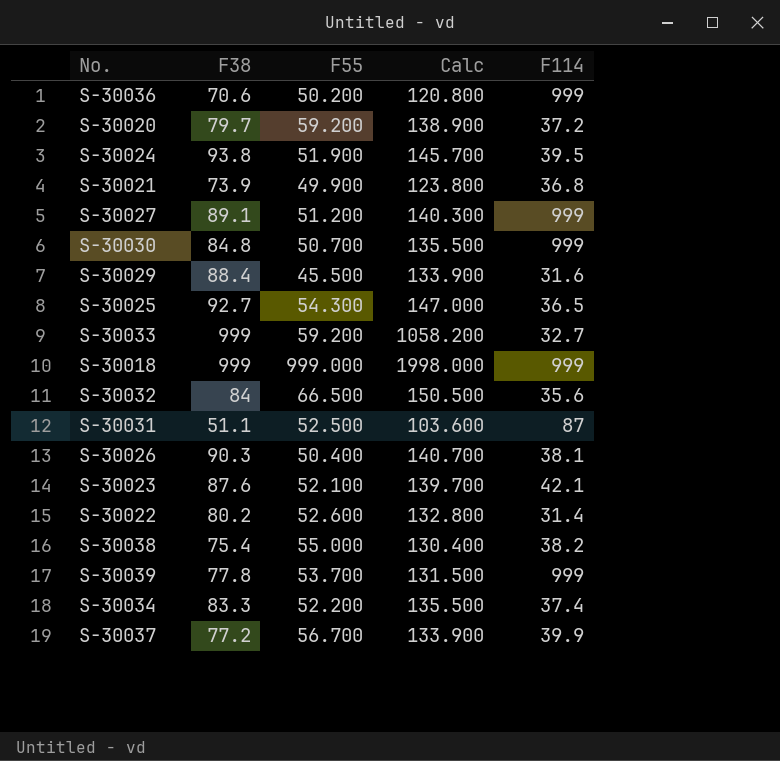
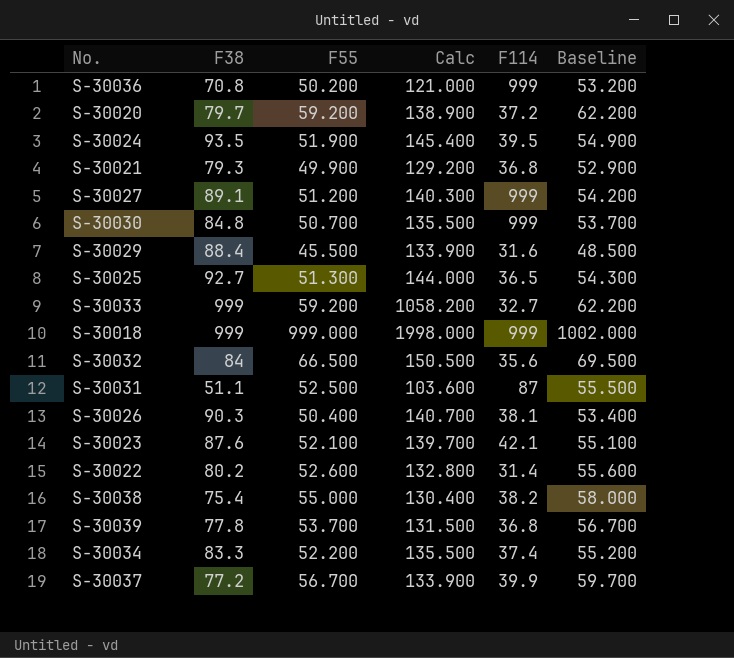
column Baseline | formula: none -> [F55] + 3
S-30036 | F38: 70.6 -> 70.8
S-30036 | Calc: 120.800 -> 121.000
S-30024 | F38: 93.8 -> 93.5
S-30024 | Calc: 145.700 -> 145.400
S-30021 | F38: 73.9 -> 79.3
S-30021 | Calc: 123.800 -> 129.200
S-30025 | F55: 54.300 -> 51.300
S-30025 | Calc: 147.000 -> 144.000
S-30039 | F114: 999 -> 36.8

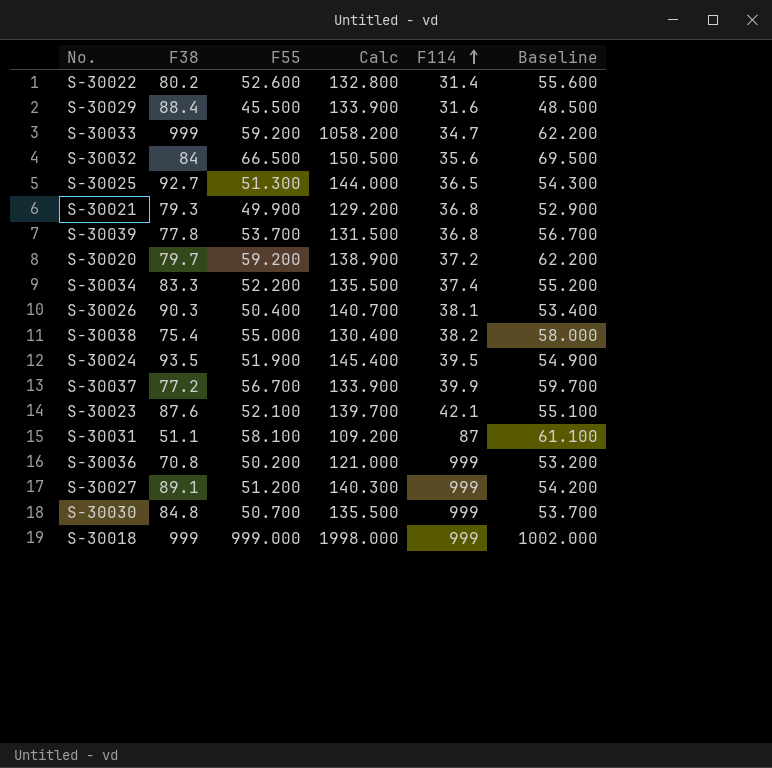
row order: none -> F114 ascending
S-30033 | F114: 32.7 -> 34.7
S-30031 | F55: 52.500 -> 58.100
S-30031 | Calc: 103.600 -> 109.200
S-30031 | Baseline: 55.500 -> 61.100

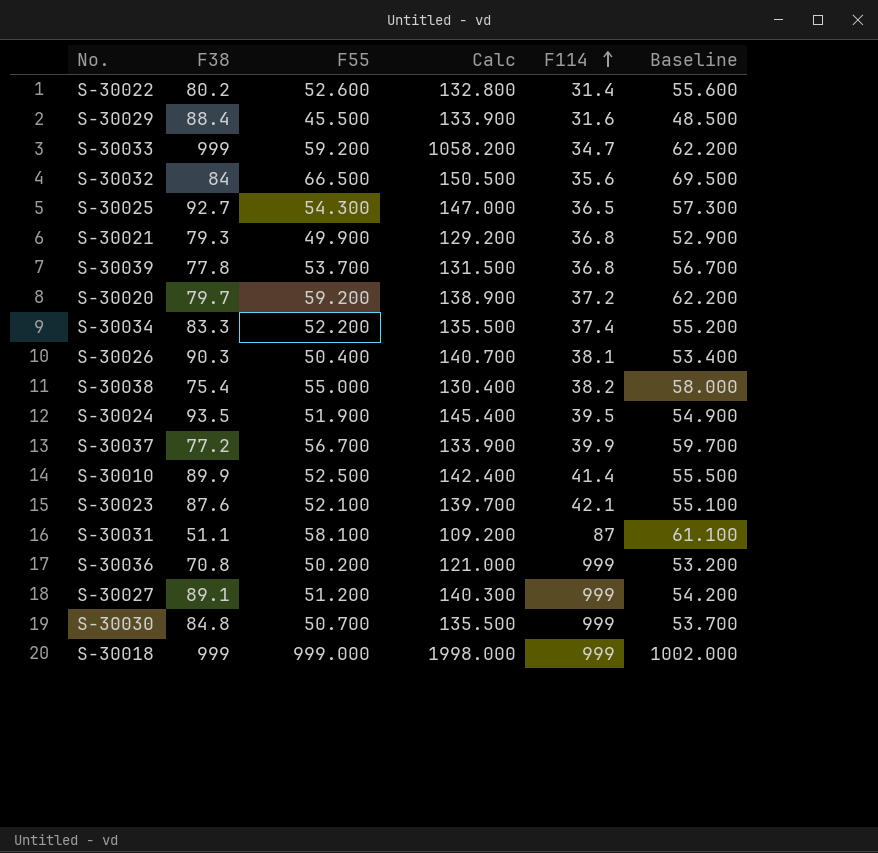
S-30025 | F55: 51.300 -> 54.300
S-30025 | Calc: 144.000 -> 147.000
S-30025 | Baseline: 54.300 -> 57.300
row S-30010: none -> 89.9 | 52.500 | 142.400 | 41.4 | 55.500

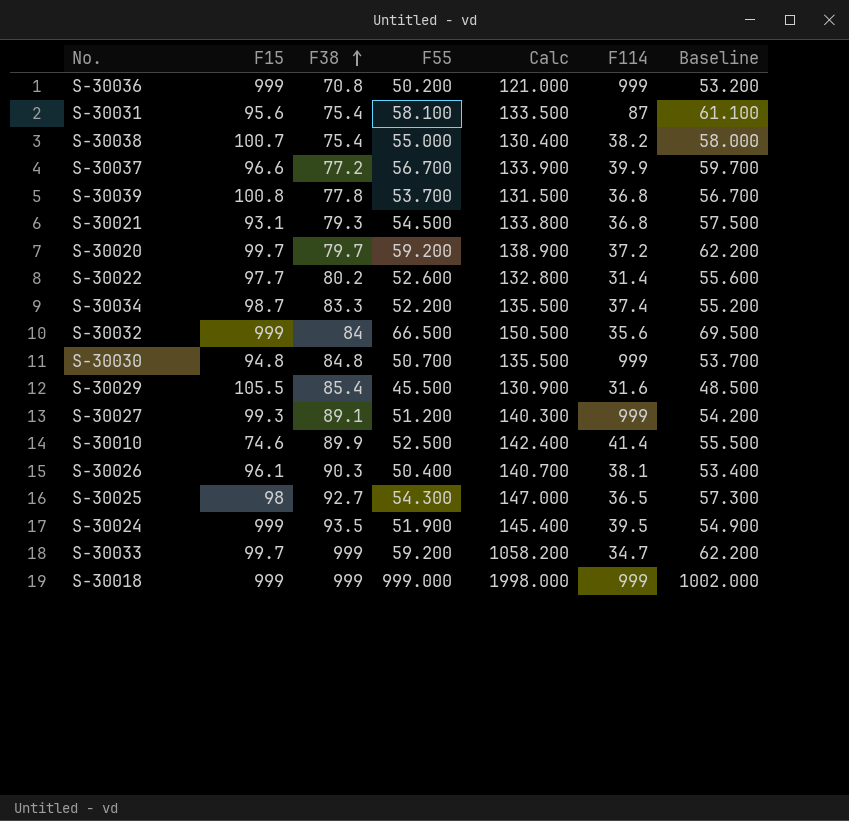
row order: F114 ascending -> F38 ascending
column F15 | position: none -> 2
row S-30023: 87.6 | 52.100 | 139.700 | 42.1 | 55.100 -> none
S-30031 | F38: 51.1 -> 75.4
S-30031 | Calc: 109.200 -> 133.500
S-30021 | F55: 49.900 -> 54.500
S-30021 | Calc: 129.200 -> 133.800
S-30021 | Baseline: 52.900 -> 57.500
S-30029 | F38: 88.4 -> 85.4
S-30029 | Calc: 133.900 -> 130.900

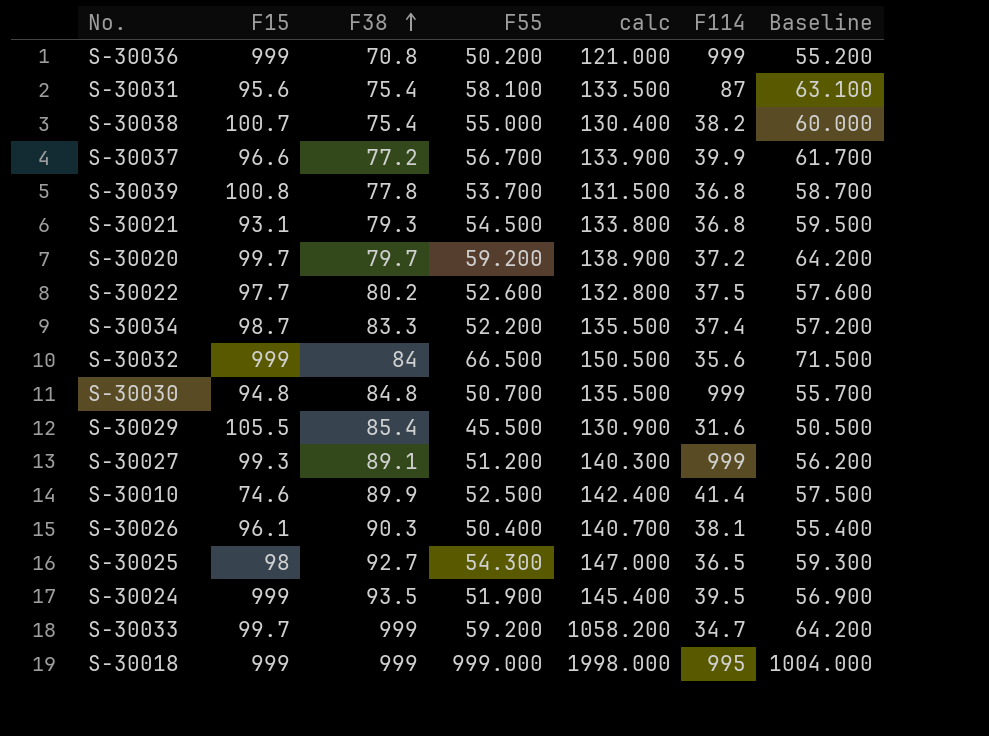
column name: Calc -> calc
column Baseline | formula: [F55] + 3 -> [F55] + 5
S-30022 | F114: 31.4 -> 37.5
S-30018 | F114: 999 -> 995

